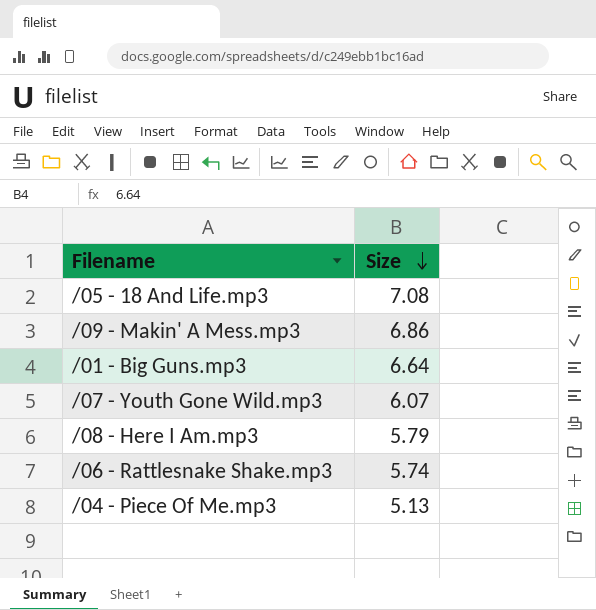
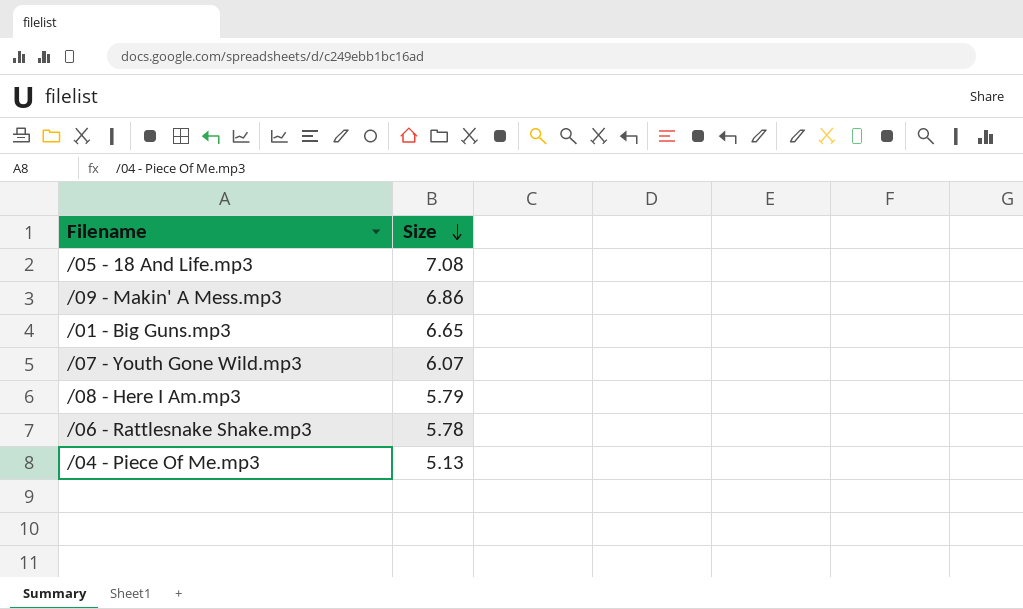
/01 - Big Guns.mp3 | Size: 6.64 -> 6.65
/06 - Rattlesnake Shake.mp3 | Size: 5.74 -> 5.78

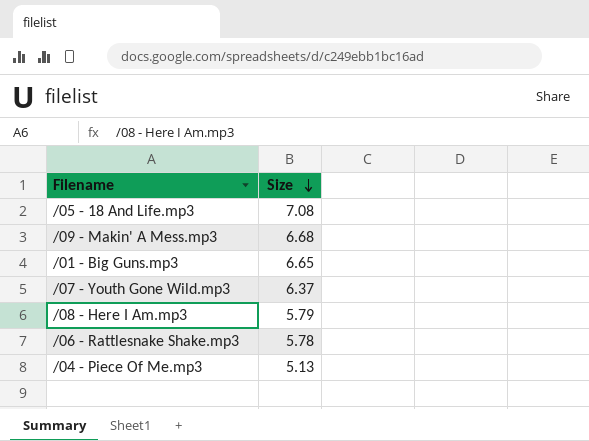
/09 - Makin' A Mess.mp3 | Size: 6.86 -> 6.68
/07 - Youth Gone Wild.mp3 | Size: 6.07 -> 6.37

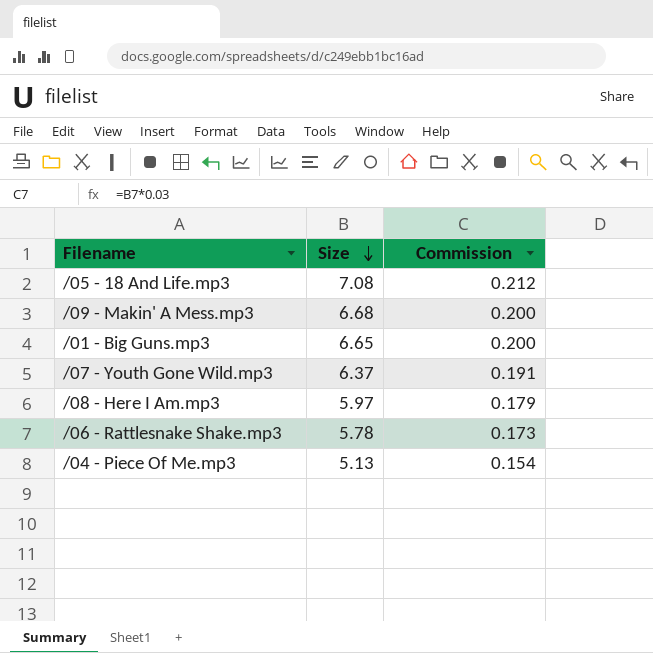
column Commission | formula: none -> [Size] * 0.03
/08 - Here I Am.mp3 | Size: 5.79 -> 5.97

